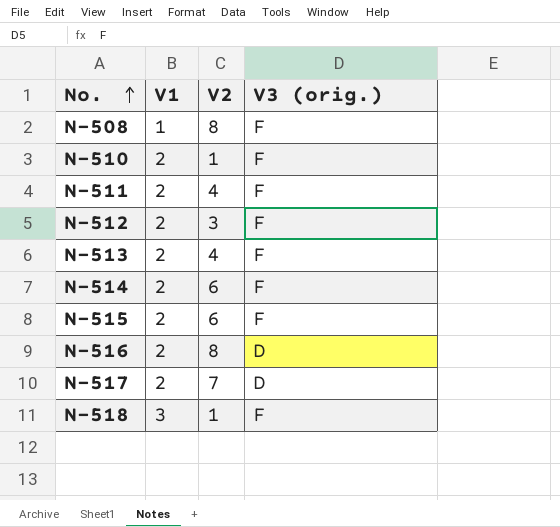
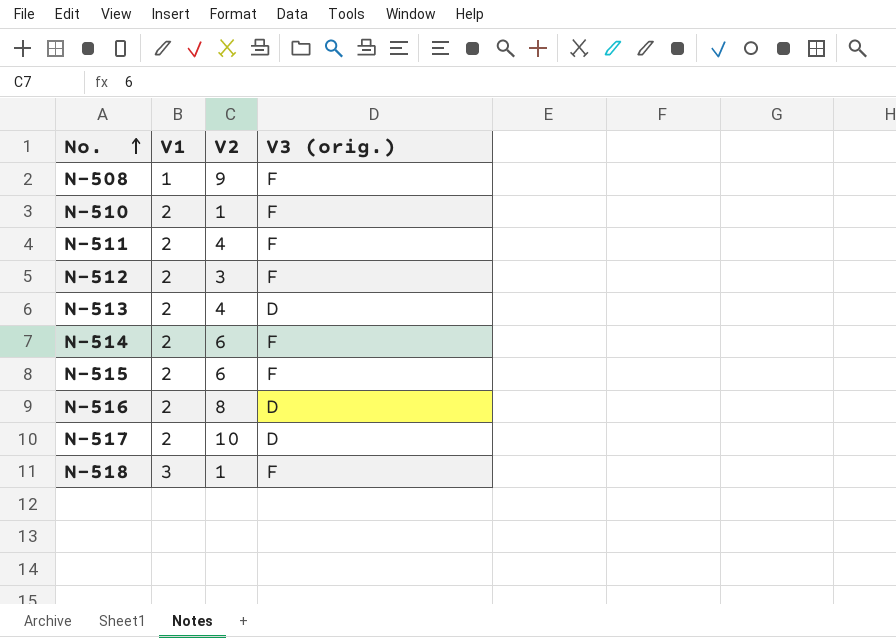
N-508 | V2: 8 -> 9
N-513 | V3 (orig.): F -> D
N-517 | V2: 7 -> 10

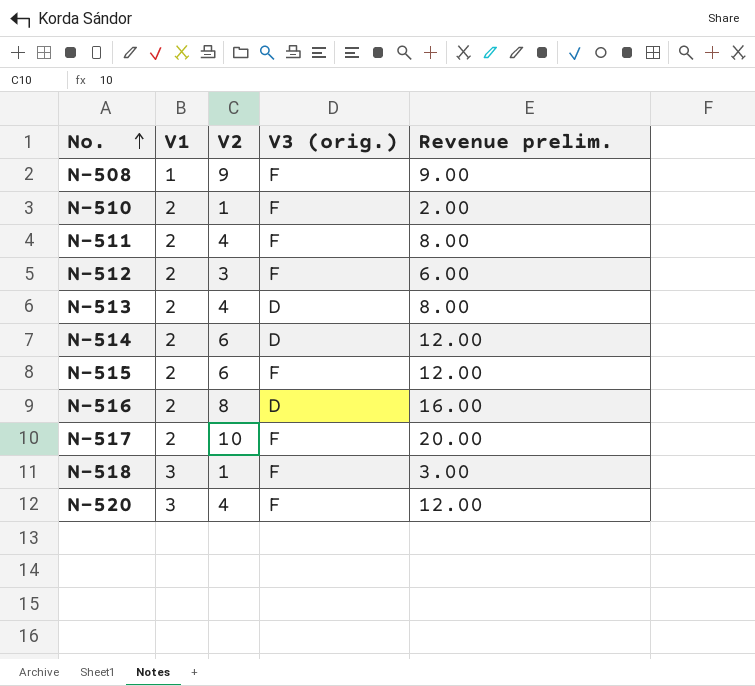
column Revenue prelim. | formula: none -> [V1] * [V2]
N-514 | V3 (orig.): F -> D
N-517 | V3 (orig.): D -> F
row N-520: none -> 3 | 4 | F | 12.00

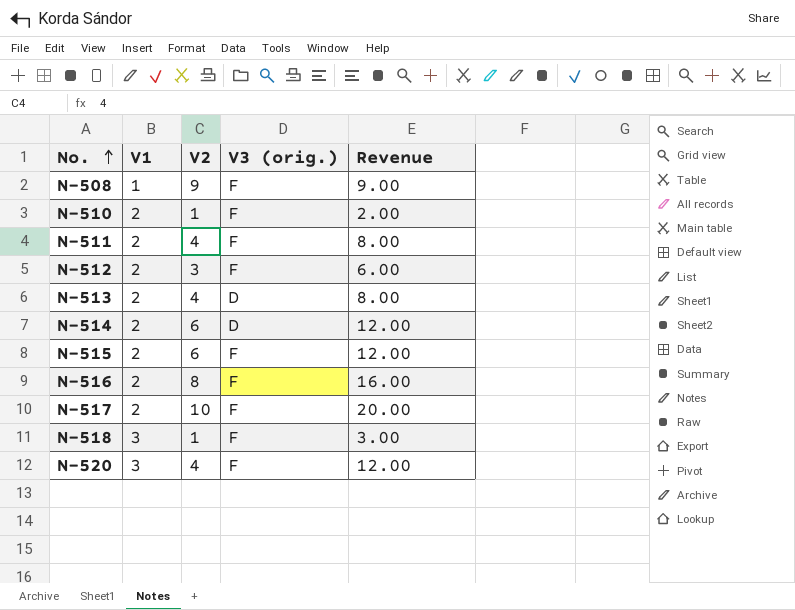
column name: Revenue prelim. -> Revenue
N-516 | V3 (orig.): D -> F

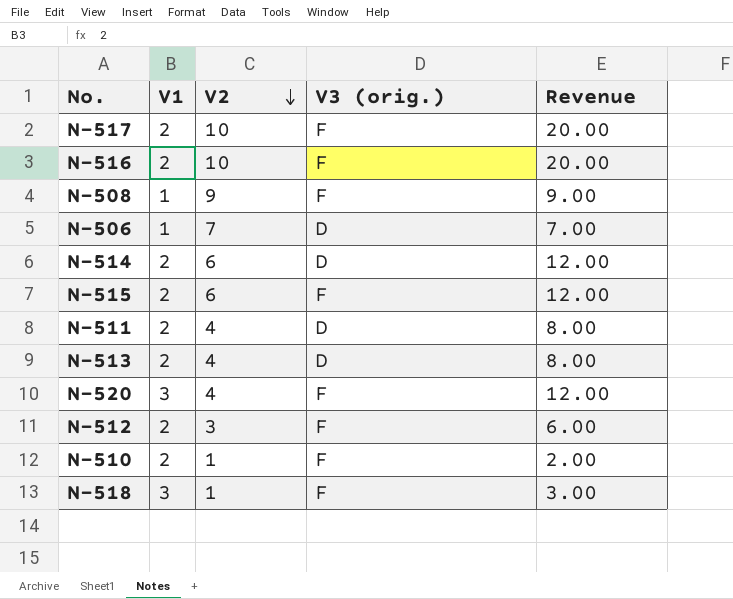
row order: No. ascending -> V2 descending
N-516 | V2: 8 -> 10
N-516 | Revenue: 16.00 -> 20.00
row N-506: none -> 1 | 7 | D | 7.00
N-511 | V3 (orig.): F -> D

